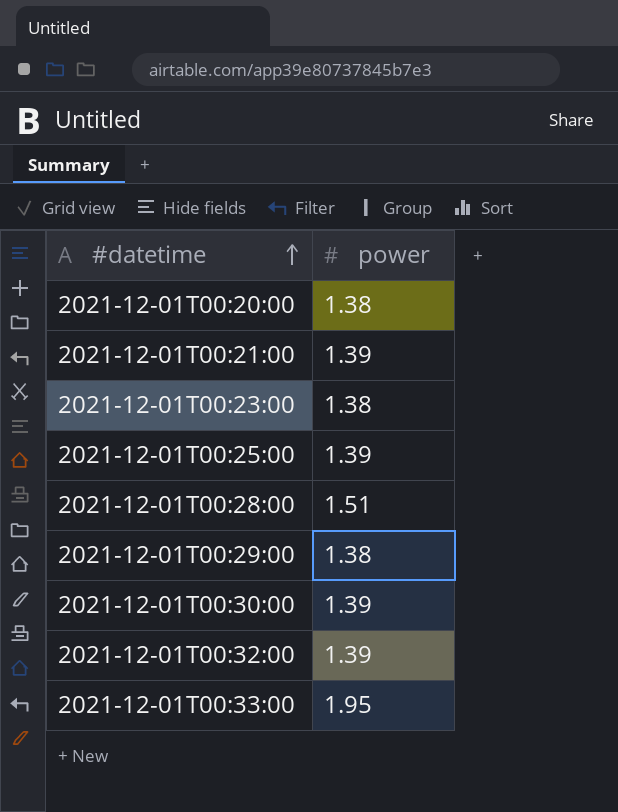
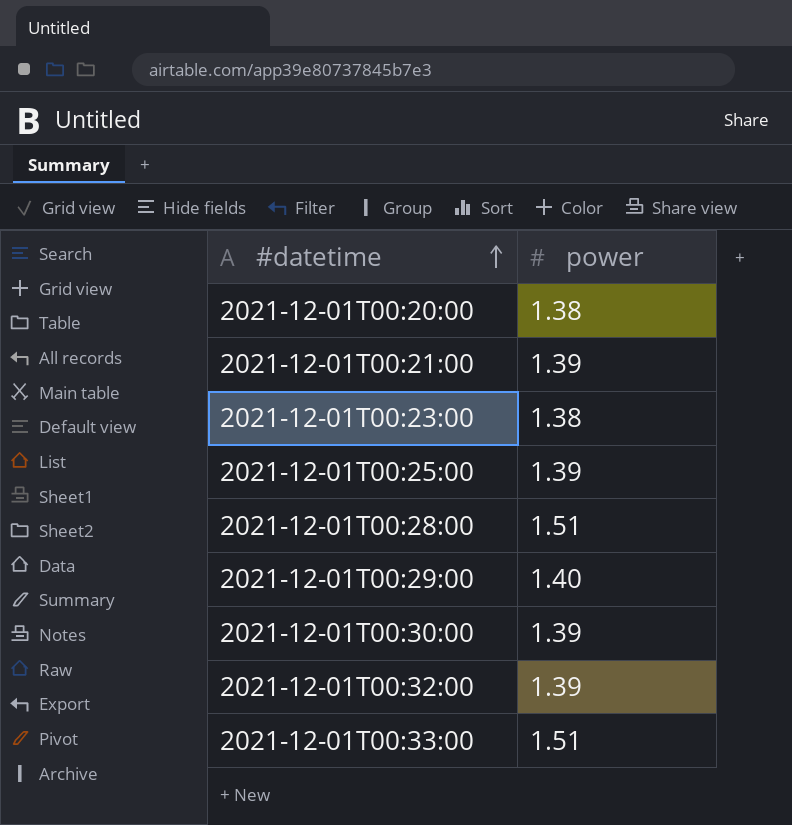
2021-12-01T00:29:00 | power: 1.38 -> 1.40
2021-12-01T00:33:00 | power: 1.95 -> 1.51

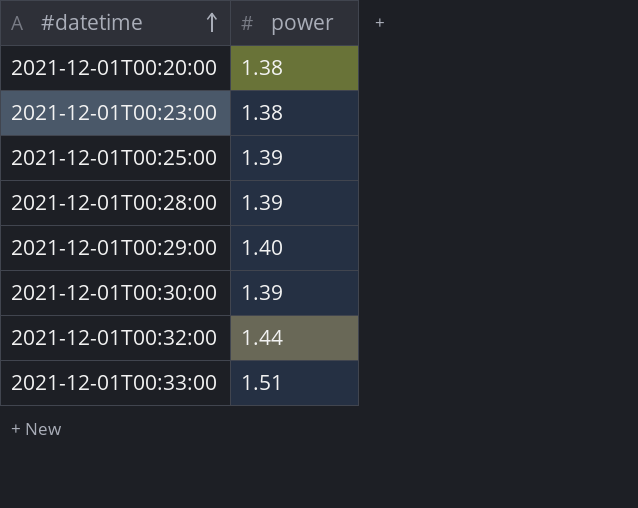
row 2021-12-01T00:21:00: 1.39 -> none
2021-12-01T00:28:00 | power: 1.51 -> 1.39
2021-12-01T00:32:00 | power: 1.39 -> 1.44

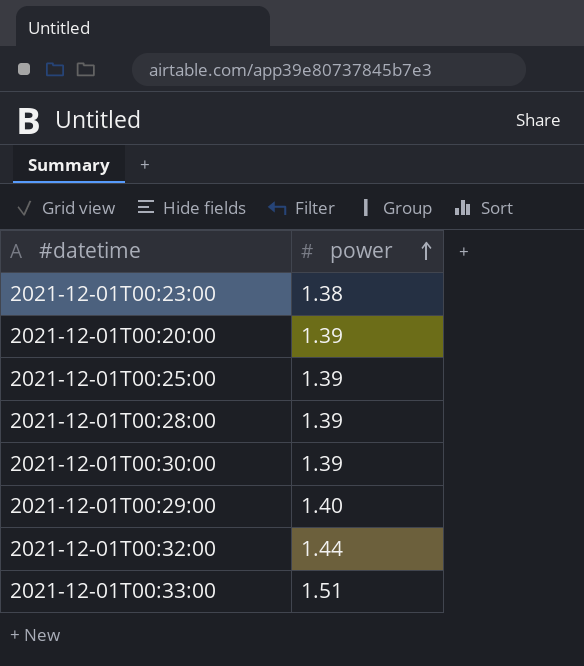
row order: #datetime ascending -> power ascending
2021-12-01T00:20:00 | power: 1.38 -> 1.39

